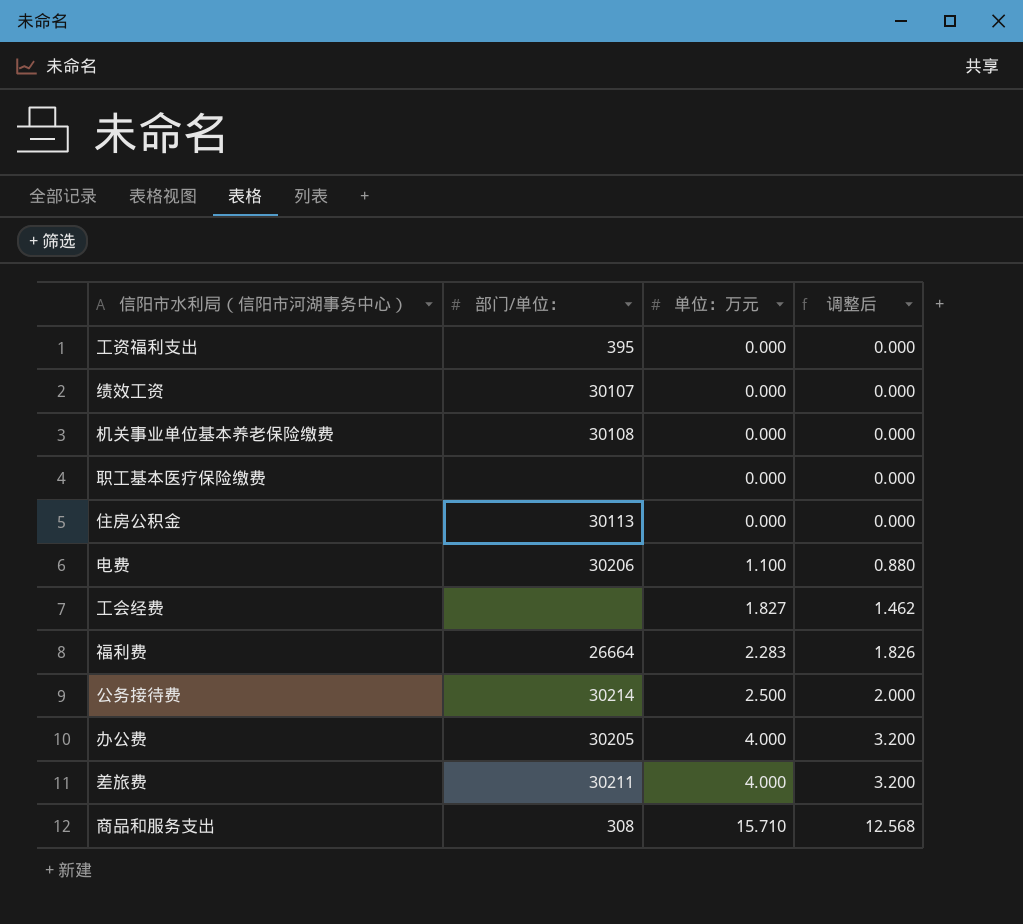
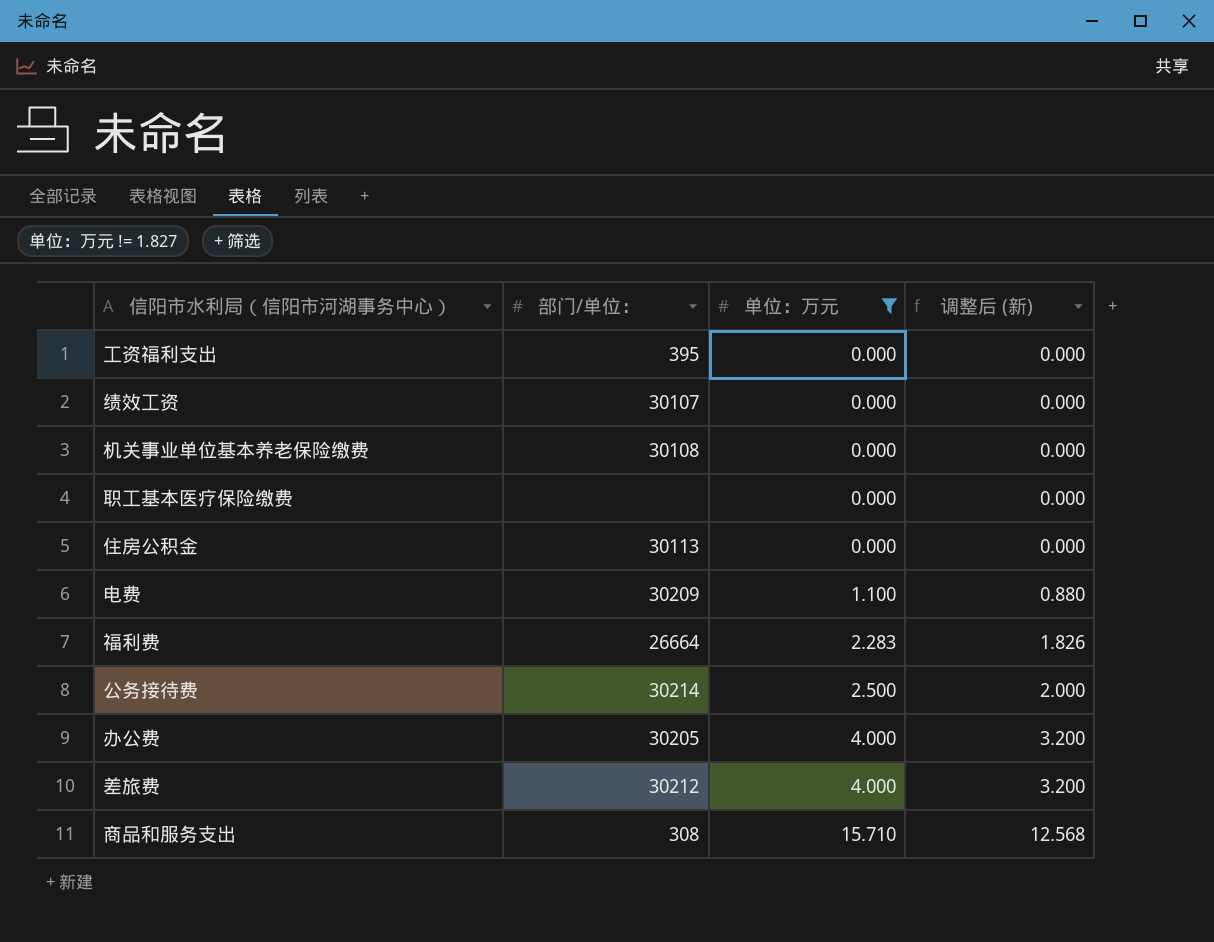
filter: none -> 单位：万元 != 1.827
column name: 调整后 -> 调整后 (新)
电费 | 部门/单位：: 30206 -> 30209
差旅费 | 部门/单位：: 30211 -> 30212

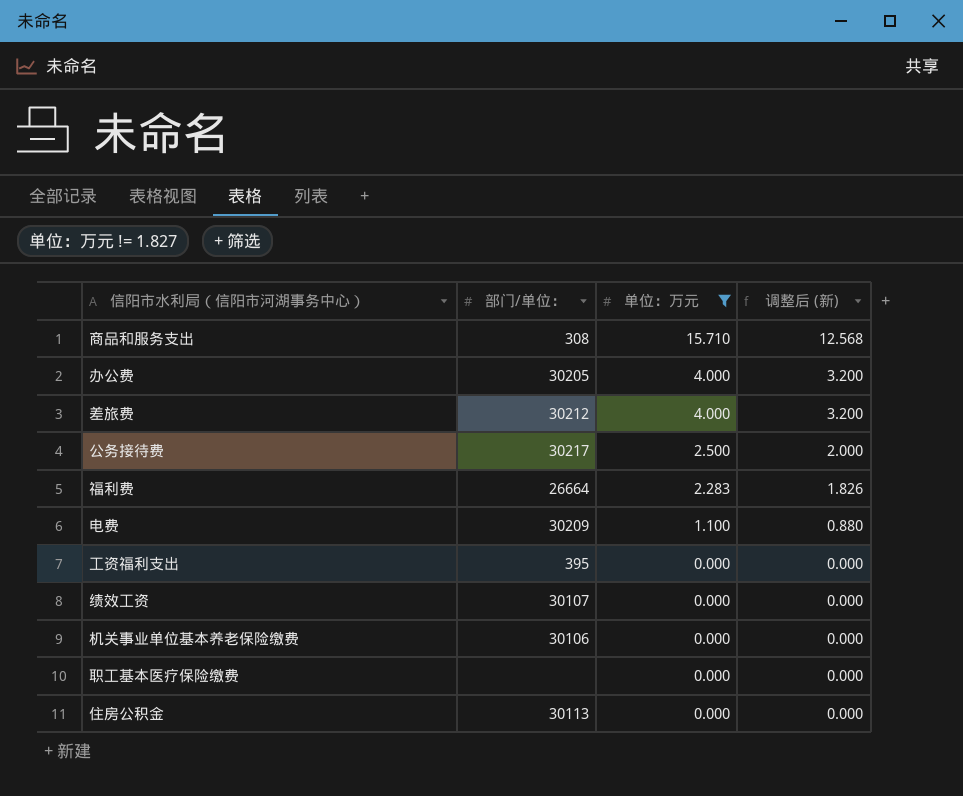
row order: 单位：万元 ascending -> 单位：万元 descending
公务接待费 | 部门/单位：: 30214 -> 30217
机关事业单位基本养老保险缴费 | 部门/单位：: 30108 -> 30106

